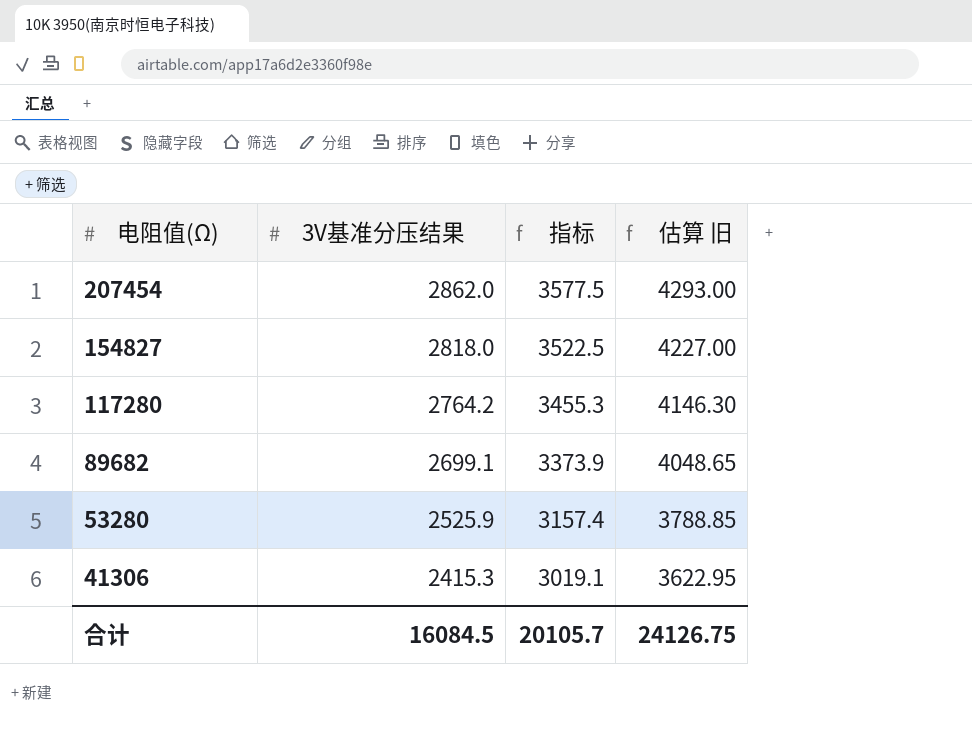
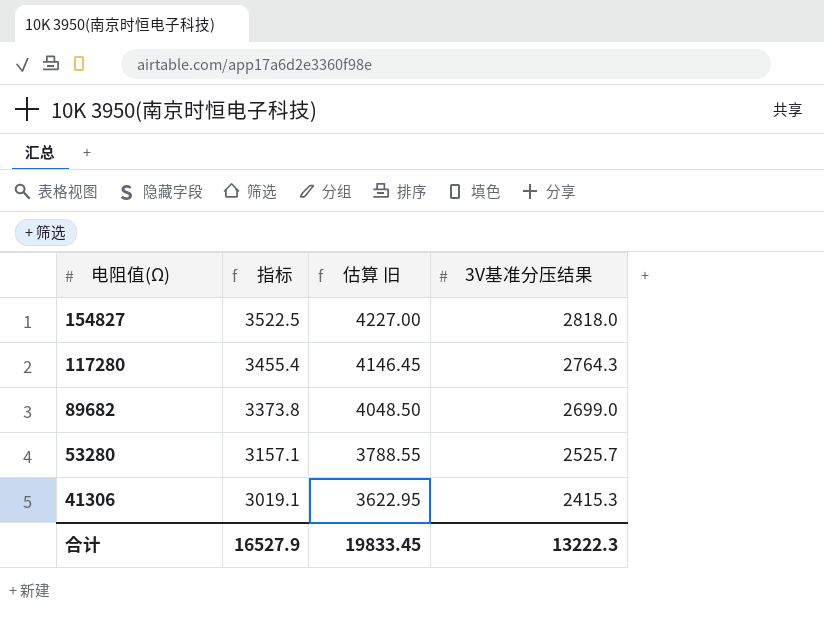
column 3V基准分压结果 | position: 2 -> 4
row 207454: 2862.0 | 3577.5 | 4293.00 -> none
117280 | 指标: 3455.3 -> 3455.4
117280 | 估算 旧: 4146.30 -> 4146.45
117280 | 3V基准分压结果: 2764.2 -> 2764.3
89682 | 指标: 3373.9 -> 3373.8
89682 | 估算 旧: 4048.65 -> 4048.50
89682 | 3V基准分压结果: 2699.1 -> 2699.0
53280 | 指标: 3157.4 -> 3157.1
53280 | 估算 旧: 3788.85 -> 3788.55
53280 | 3V基准分压结果: 2525.9 -> 2525.7
合计 | 指标: 20105.7 -> 16527.9
合计 | 估算 旧: 24126.75 -> 19833.45
合计 | 3V基准分压结果: 16084.5 -> 13222.3

